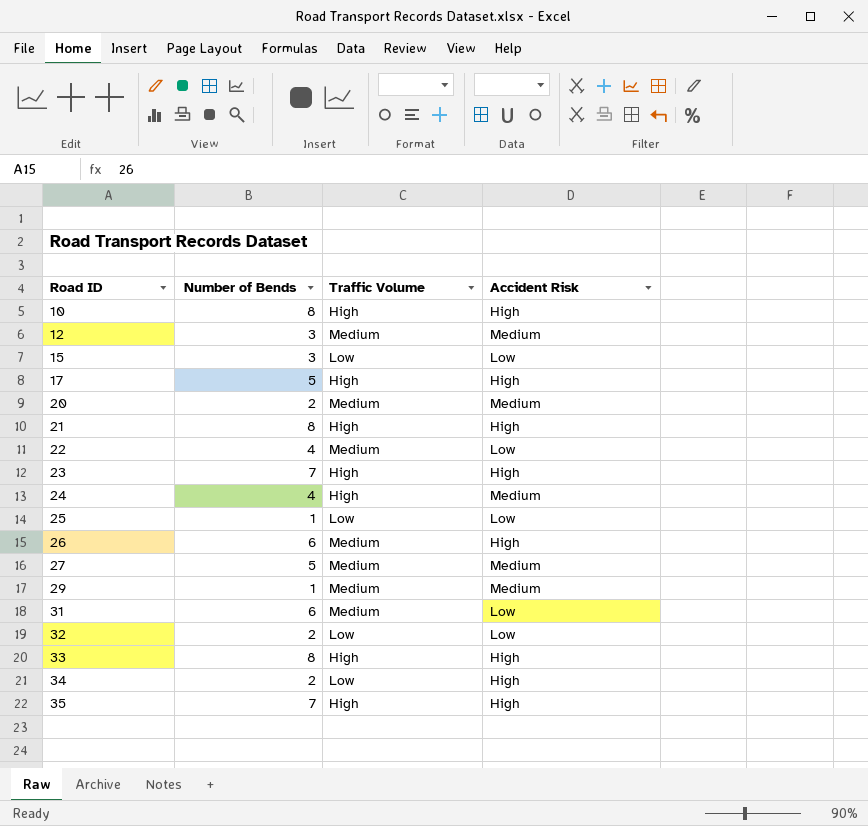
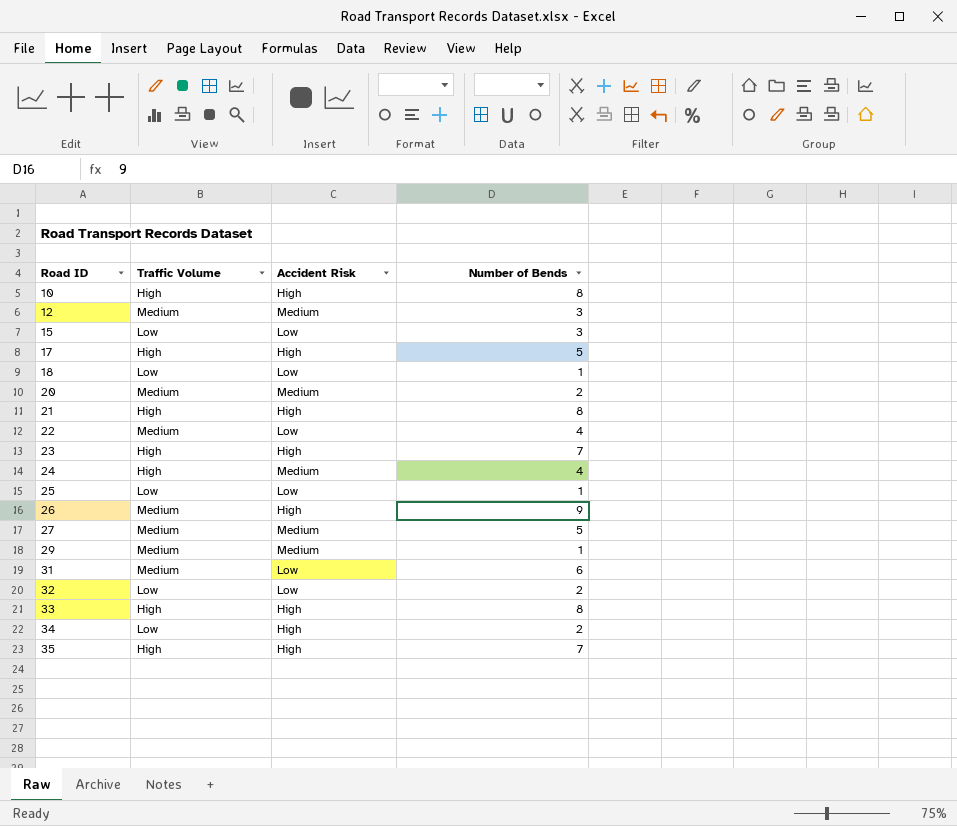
column Number of Bends | position: 2 -> 4
row 18: none -> Low | Low | 1
26 | Number of Bends: 6 -> 9

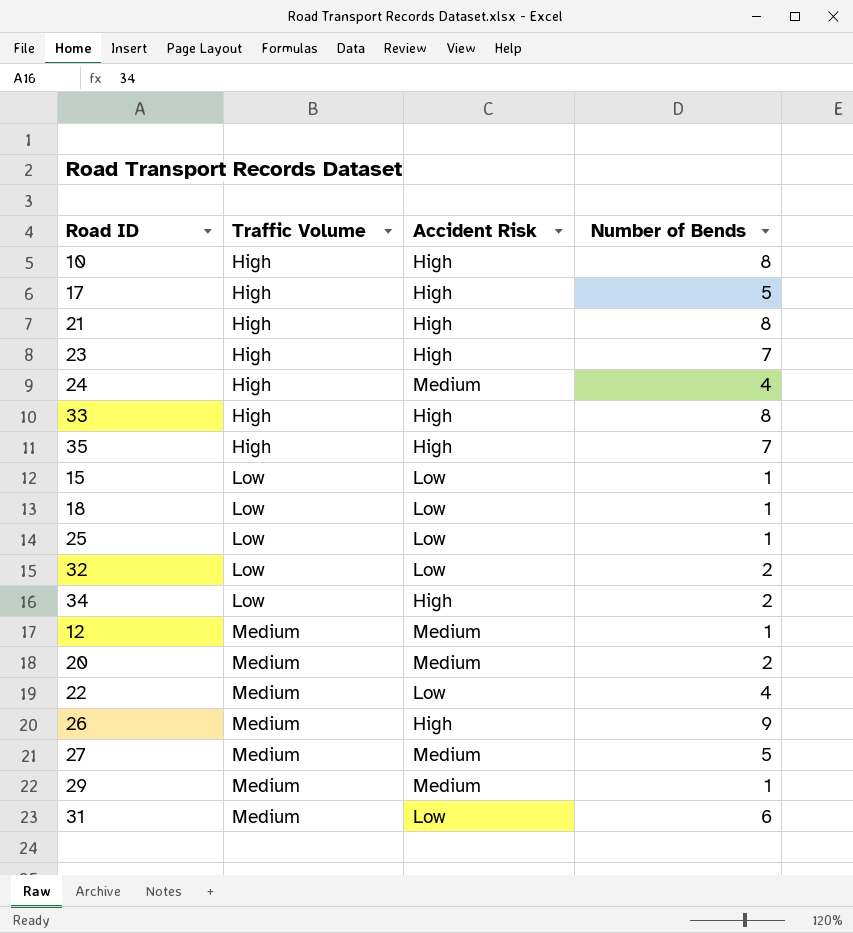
row order: Road ID ascending -> Traffic Volume ascending
15 | Number of Bends: 3 -> 1
12 | Number of Bends: 3 -> 1

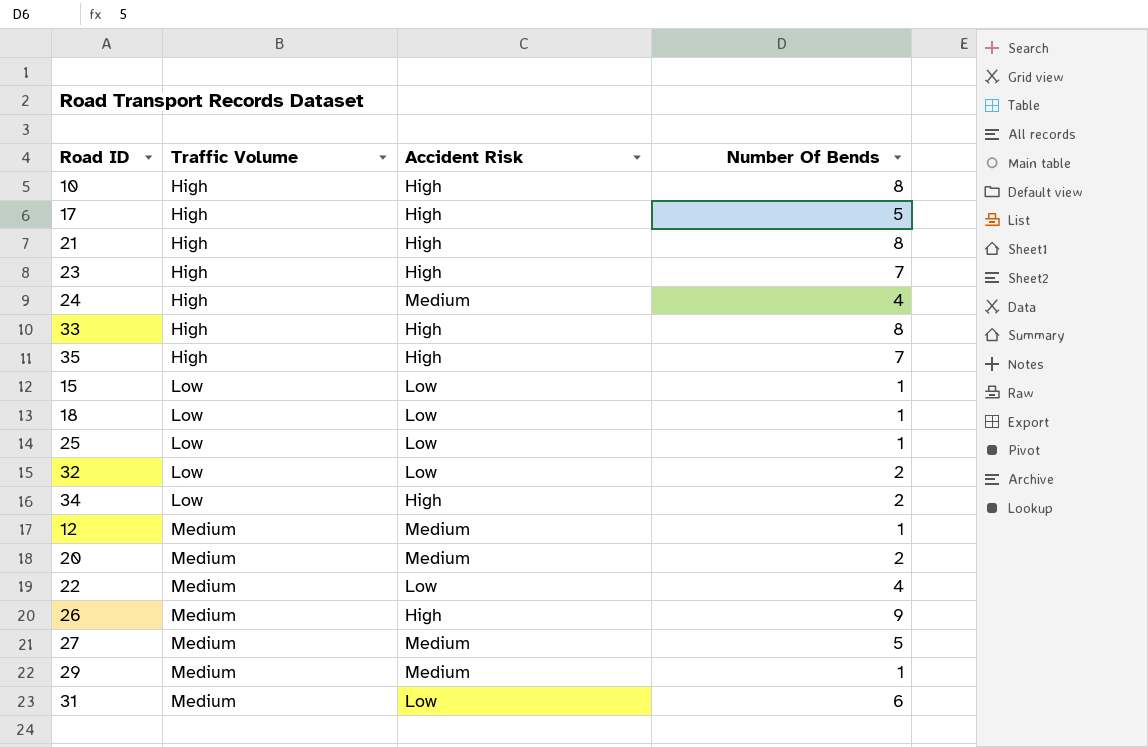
column name: Number of Bends -> Number Of Bends

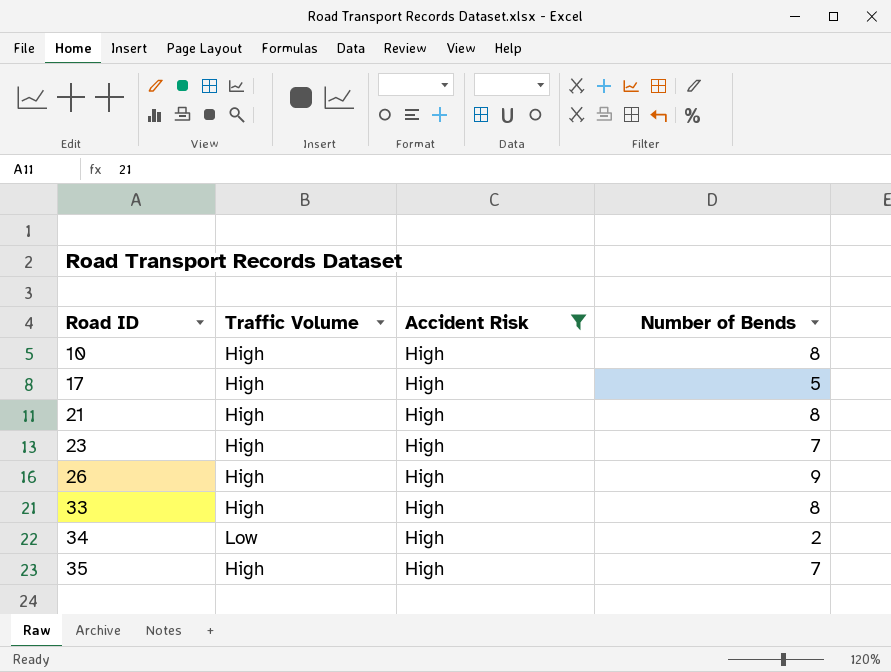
filter: none -> Accident Risk = High
row order: Traffic Volume ascending -> Road ID ascending
column name: Number Of Bends -> Number of Bends
26 | Traffic Volume: Medium -> High

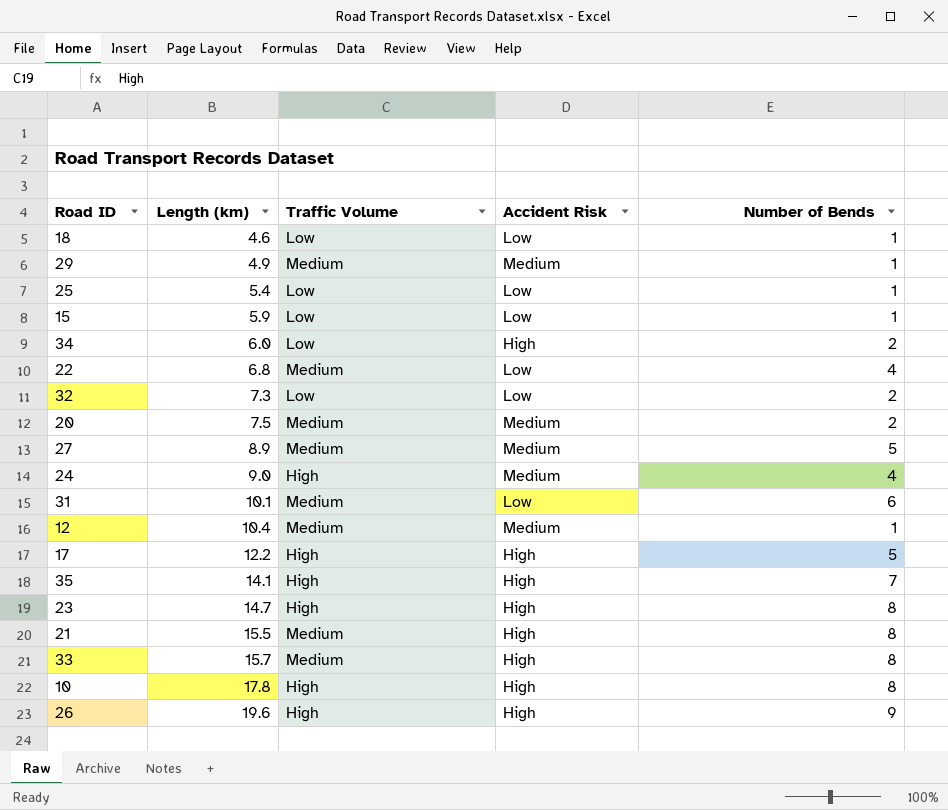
filter: Accident Risk = High -> none
row order: Road ID ascending -> Length (km) ascending
column Length (km) | position: none -> 2
23 | Number of Bends: 7 -> 8
21 | Traffic Volume: High -> Medium
33 | Traffic Volume: High -> Medium

